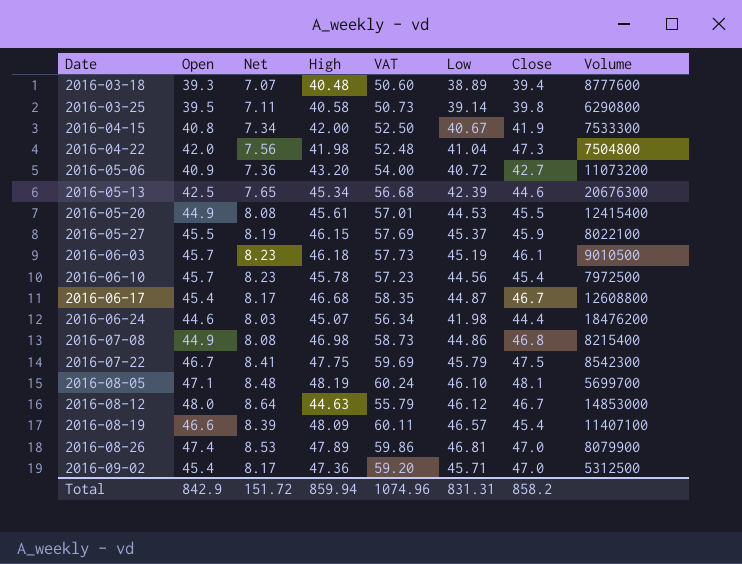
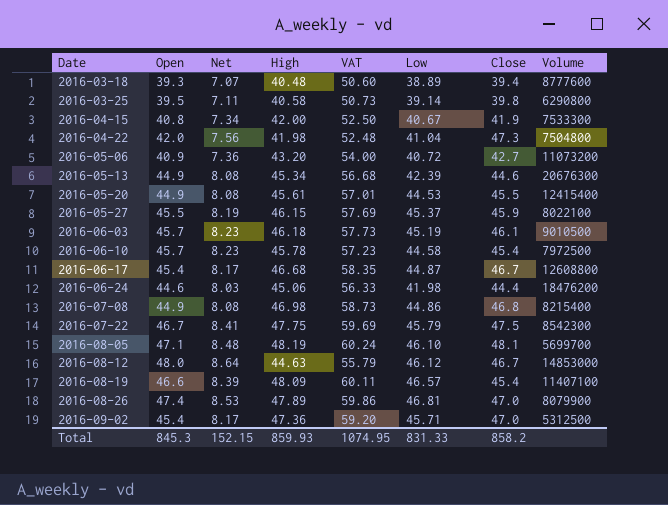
2016-05-13 | Open: 42.5 -> 44.9
2016-05-13 | Net: 7.65 -> 8.08
2016-06-10 | Low: 44.56 -> 44.58
2016-06-24 | High: 45.07 -> 45.06
2016-06-24 | VAT: 56.34 -> 56.33
Total | Open: 842.9 -> 845.3
Total | Net: 151.72 -> 152.15
Total | High: 859.94 -> 859.93
Total | VAT: 1074.96 -> 1074.95
Total | Low: 831.31 -> 831.33

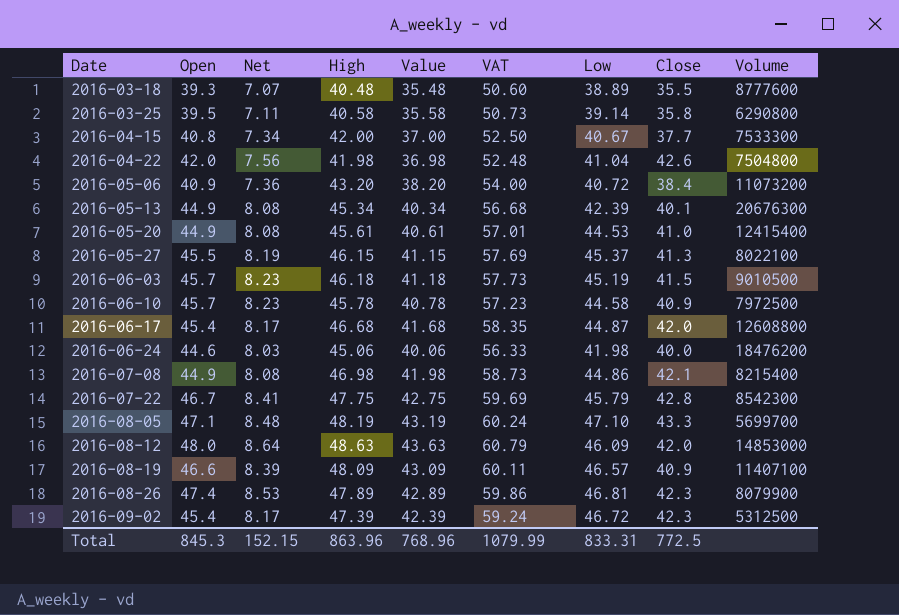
column Value | formula: none -> [High] - 5
2016-03-18 | Close: 39.4 -> 35.5
2016-03-25 | Close: 39.8 -> 35.8
2016-04-15 | Close: 41.9 -> 37.7
2016-04-22 | Close: 47.3 -> 42.6
2016-05-06 | Close: 42.7 -> 38.4
2016-05-13 | Close: 44.6 -> 40.1
2016-05-20 | Close: 45.5 -> 41.0
2016-05-27 | Close: 45.9 -> 41.3
2016-06-03 | Close: 46.1 -> 41.5
2016-06-10 | Close: 45.4 -> 40.9
2016-06-17 | Close: 46.7 -> 42.0
2016-06-24 | Close: 44.4 -> 40.0
2016-07-08 | Close: 46.8 -> 42.1
2016-07-22 | Close: 47.5 -> 42.8
2016-08-05 | Low: 46.10 -> 47.10
2016-08-05 | Close: 48.1 -> 43.3
2016-08-12 | High: 44.63 -> 48.63
2016-08-12 | VAT: 55.79 -> 60.79
2016-08-12 | Low: 46.12 -> 46.09
2016-08-12 | Close: 46.7 -> 42.0
2016-08-19 | Close: 45.4 -> 40.9
2016-08-26 | Close: 47.0 -> 42.3
2016-09-02 | High: 47.36 -> 47.39
2016-09-02 | VAT: 59.20 -> 59.24
2016-09-02 | Low: 45.71 -> 46.72
2016-09-02 | Close: 47.0 -> 42.3
Total | High: 859.93 -> 863.96
Total | VAT: 1074.95 -> 1079.99
Total | Low: 831.33 -> 833.31
Total | Close: 858.2 -> 772.5

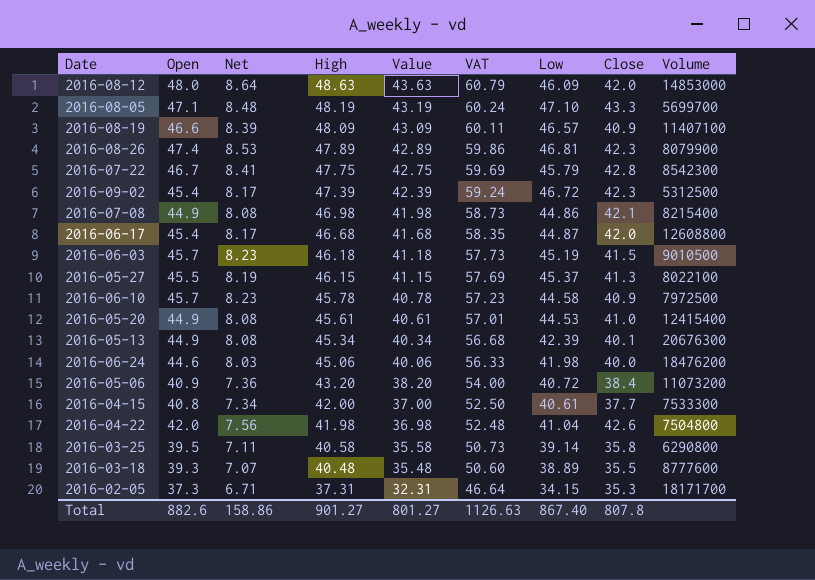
row order: Date ascending -> High descending
2016-04-15 | Low: 40.67 -> 40.61
row 2016-02-05: none -> 37.3 | 6.71 | 37.31 | 32.31 | 46.64 | 34.15 | 35.3 | 18171700
Total | Open: 845.3 -> 882.6
Total | Net: 152.15 -> 158.86
Total | High: 863.96 -> 901.27
Total | Value: 768.96 -> 801.27
Total | VAT: 1079.99 -> 1126.63
Total | Low: 833.31 -> 867.40
Total | Close: 772.5 -> 807.8

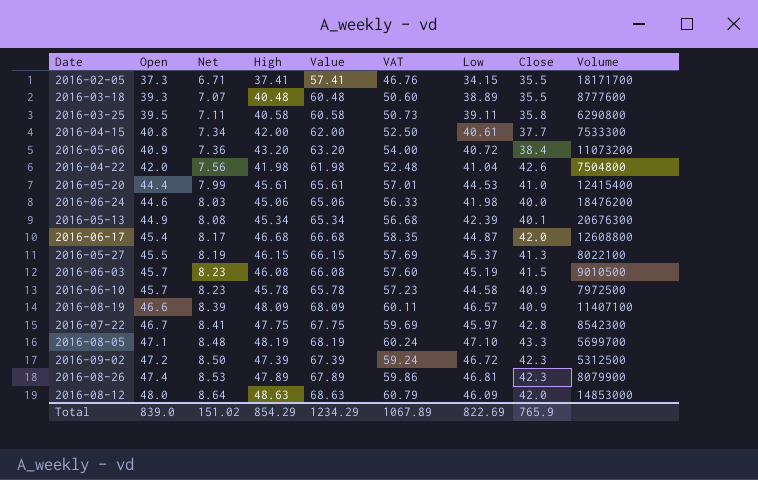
row order: High descending -> Open ascending
column Value | formula: [High] - 5 -> [High] + 20
row 2016-07-08: 44.9 | 8.08 | 46.98 | 41.98 | 58.73 | 44.86 | 42.1 | 8215400 -> none
2016-02-05 | High: 37.31 -> 37.41
2016-02-05 | VAT: 46.64 -> 46.76
2016-02-05 | Close: 35.3 -> 35.5
2016-03-25 | Low: 39.14 -> 39.11
2016-05-20 | Open: 44.9 -> 44.4
2016-05-20 | Net: 8.08 -> 7.99
2016-06-03 | High: 46.18 -> 46.08
2016-06-03 | VAT: 57.73 -> 57.60
2016-07-22 | Low: 45.79 -> 45.97
2016-09-02 | Open: 45.4 -> 47.2
2016-09-02 | Net: 8.17 -> 8.50
Total | Open: 882.6 -> 839.0
Total | Net: 158.86 -> 151.02
Total | High: 901.27 -> 854.29
Total | Value: 801.27 -> 1234.29
Total | VAT: 1126.63 -> 1067.89
Total | Low: 867.40 -> 822.69
Total | Close: 807.8 -> 765.9

